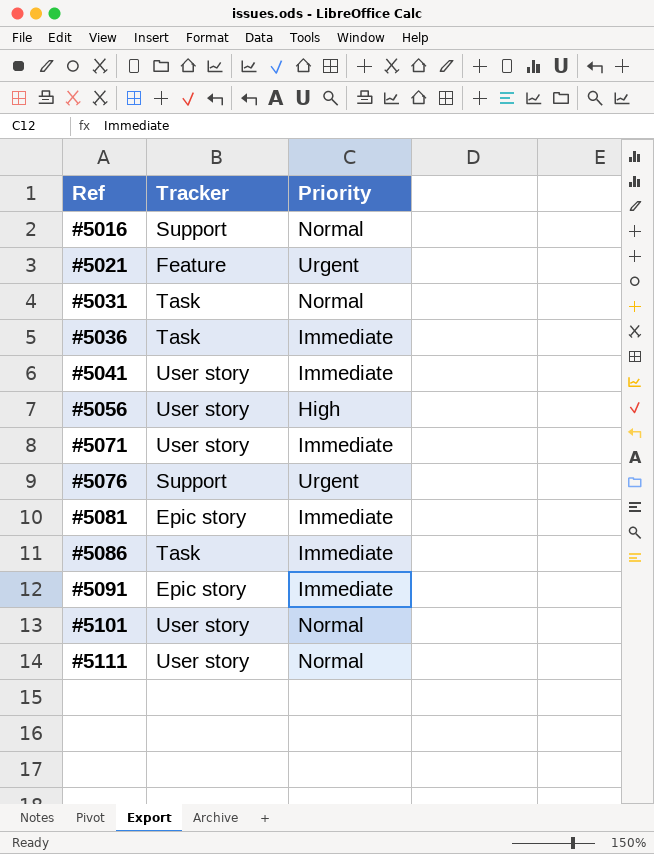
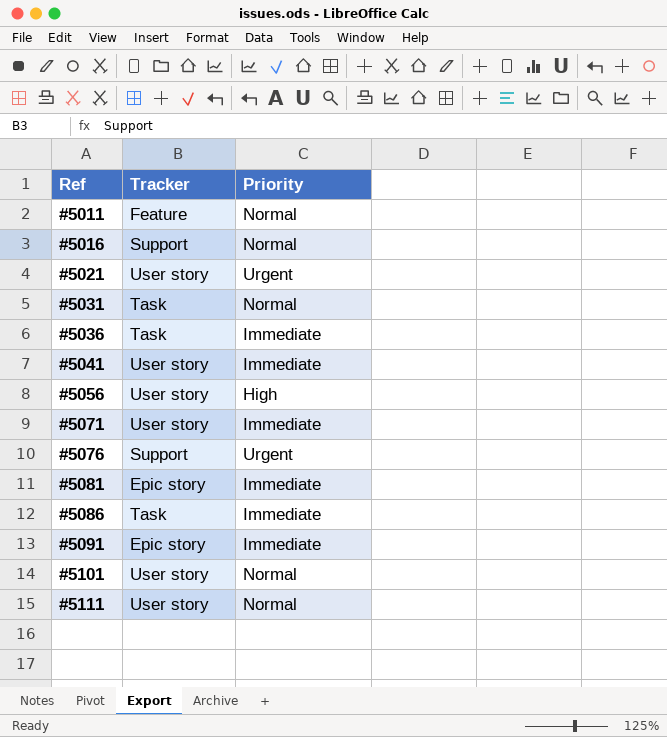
row #5011: none -> Feature | Normal
#5021 | Tracker: Feature -> User story

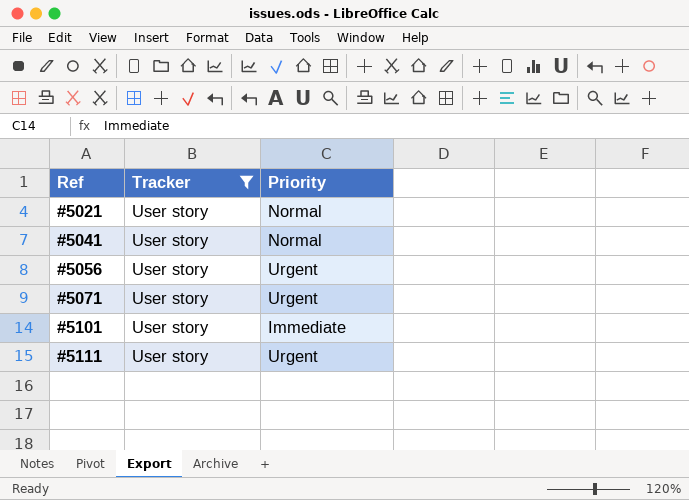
filter: none -> Tracker = User story
#5021 | Priority: Urgent -> Normal
#5041 | Priority: Immediate -> Normal
#5056 | Priority: High -> Urgent
#5071 | Priority: Immediate -> Urgent
#5101 | Priority: Normal -> Immediate
#5111 | Priority: Normal -> Urgent

